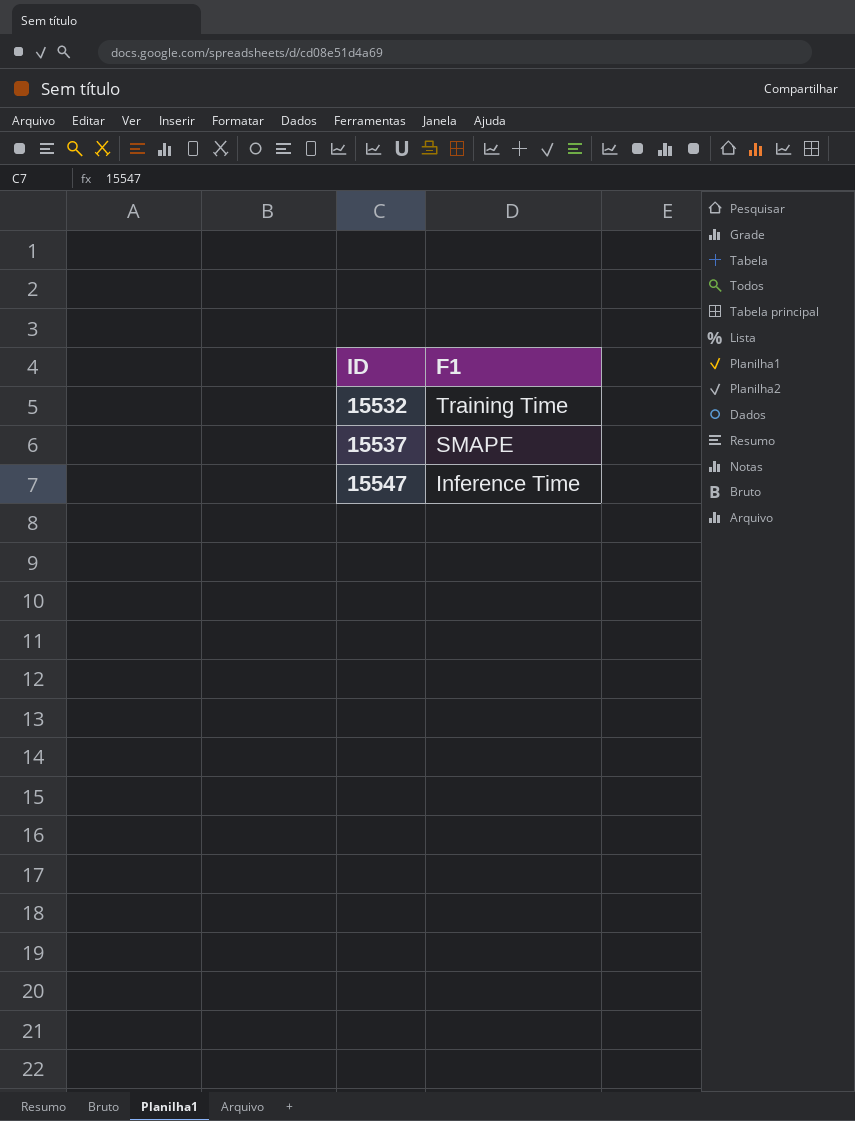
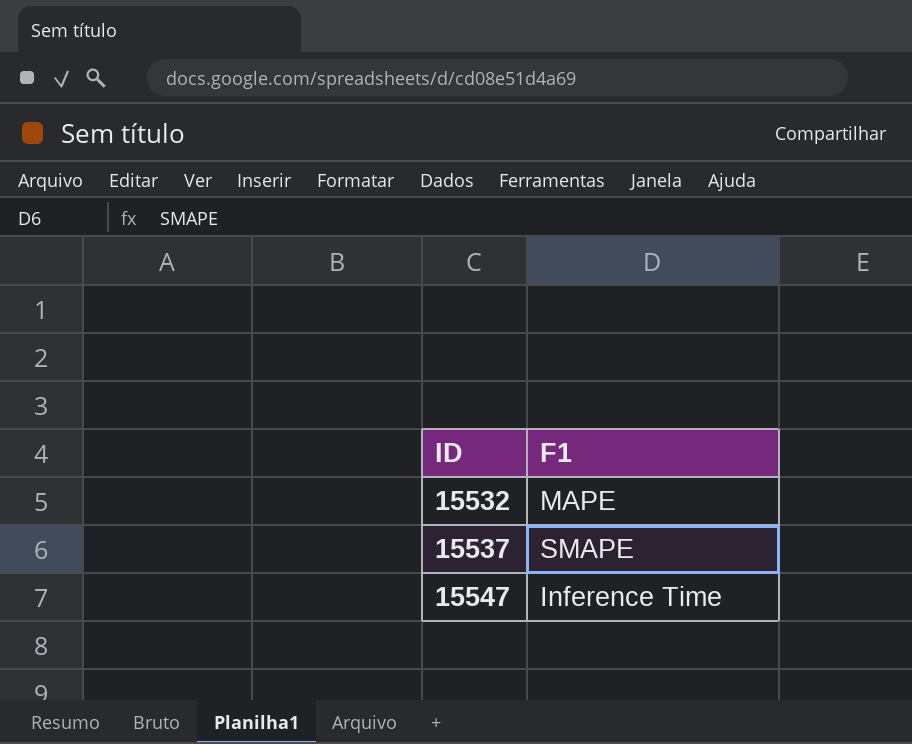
15532 | F1: Training Time -> MAPE

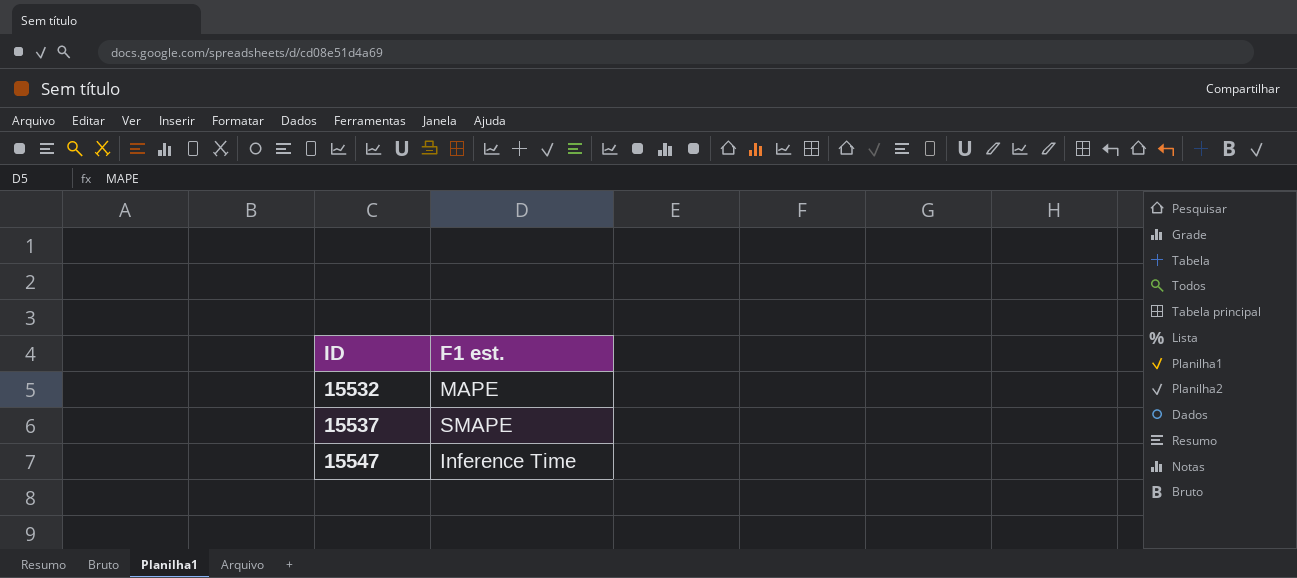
column name: F1 -> F1 est.

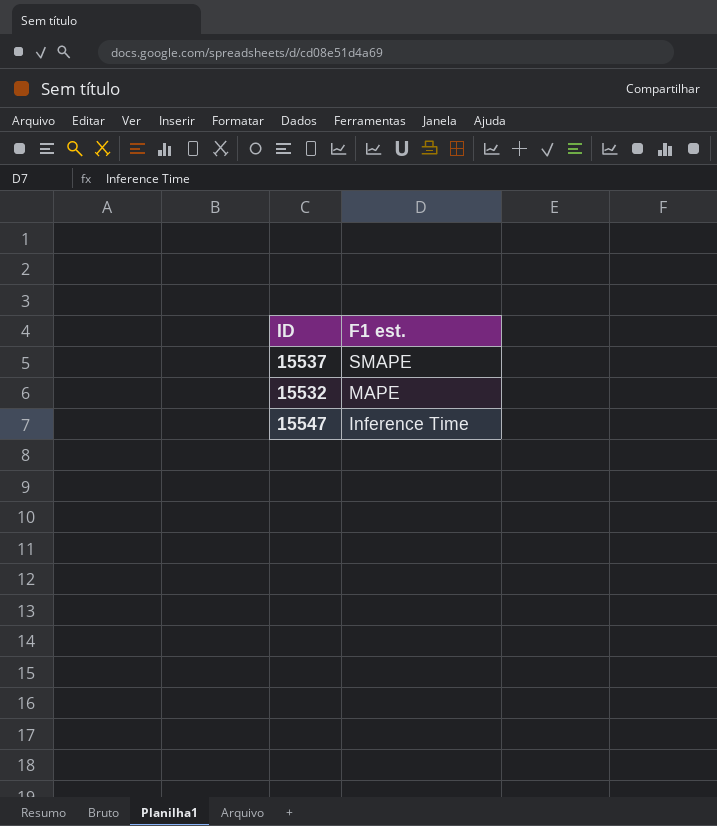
row order: ID ascending -> F1 est. descending

